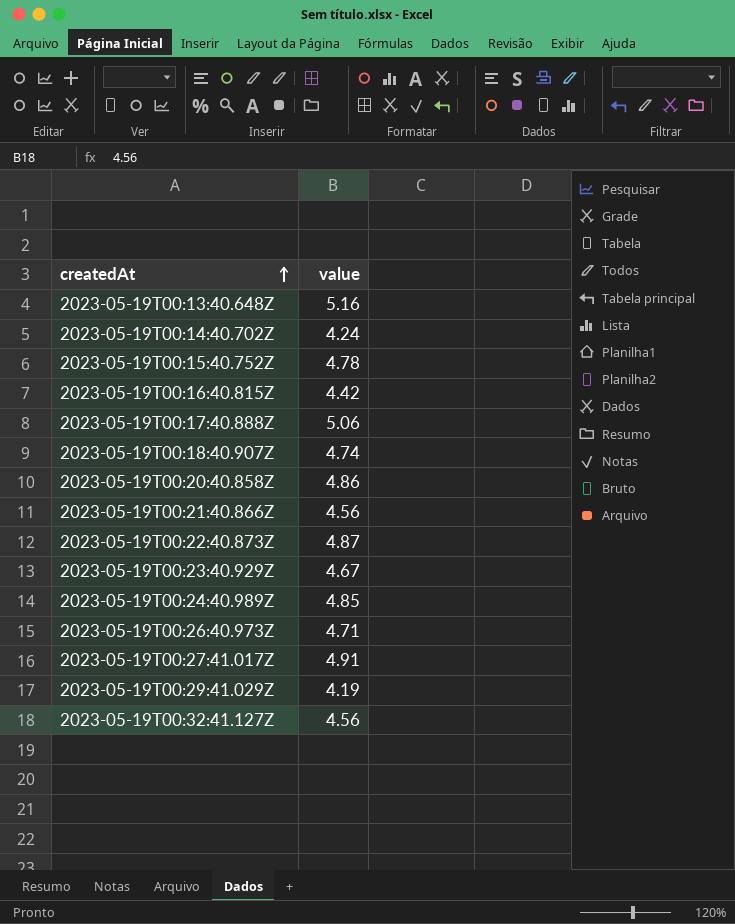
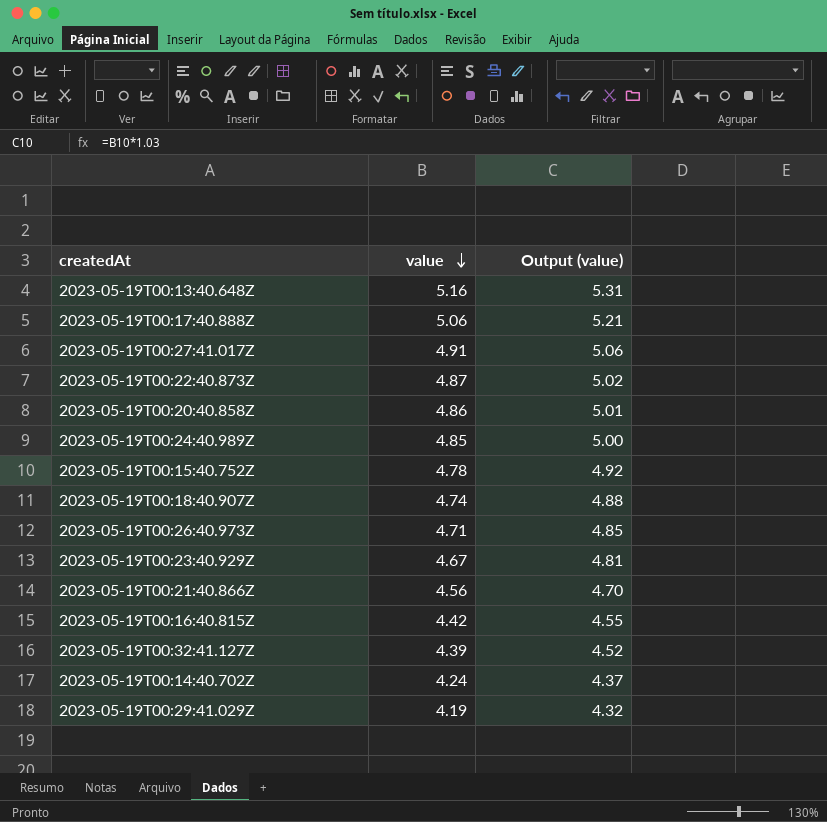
row order: createdAt ascending -> value descending
column Output (value) | formula: none -> [value] * 1.03
2023-05-19T00:32:41.127Z | value: 4.56 -> 4.39

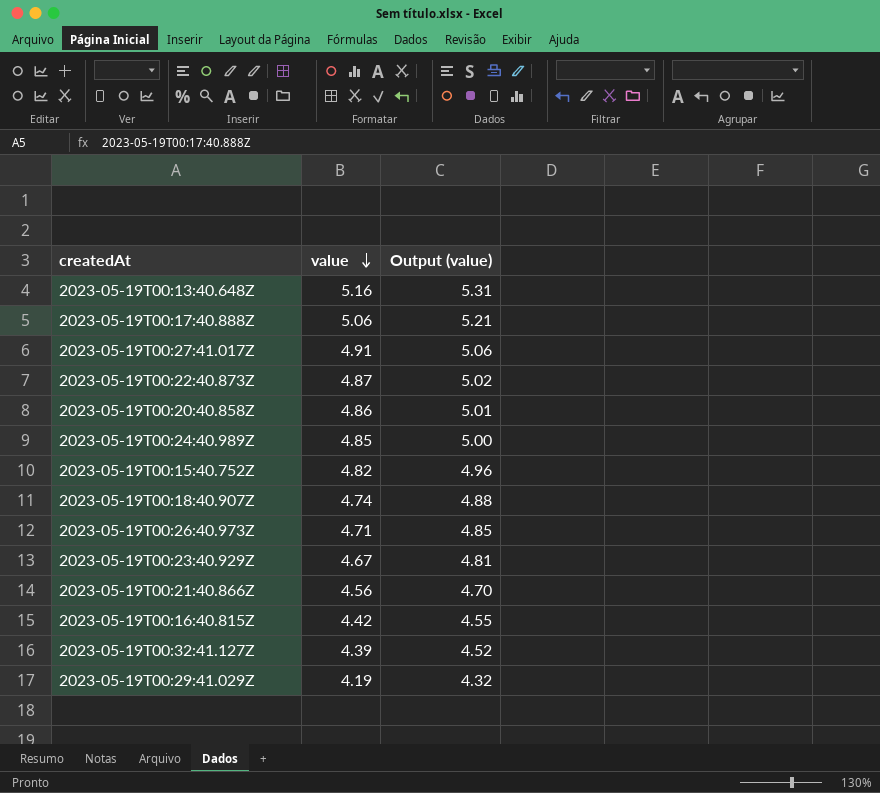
row 2023-05-19T00:14:40.702Z: 4.24 | 4.37 -> none
2023-05-19T00:15:40.752Z | value: 4.78 -> 4.82
2023-05-19T00:15:40.752Z | Output (value): 4.92 -> 4.96

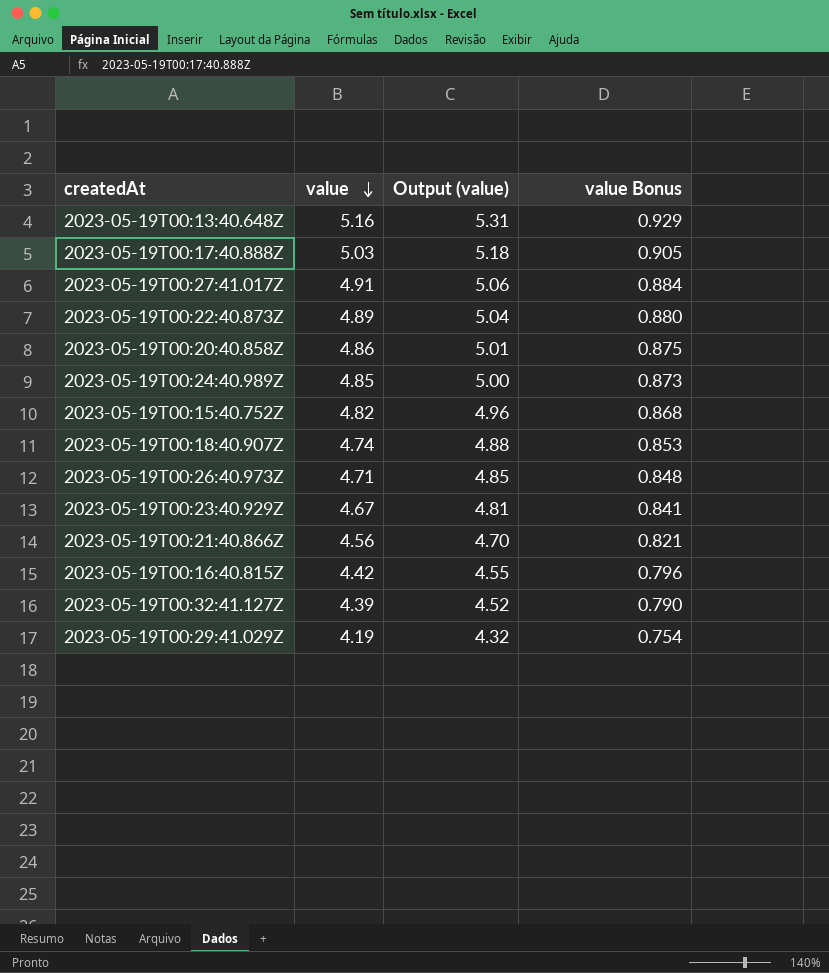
column value Bonus | formula: none -> [value] * 0.18
2023-05-19T00:17:40.888Z | value: 5.06 -> 5.03
2023-05-19T00:17:40.888Z | Output (value): 5.21 -> 5.18
2023-05-19T00:22:40.873Z | value: 4.87 -> 4.89
2023-05-19T00:22:40.873Z | Output (value): 5.02 -> 5.04

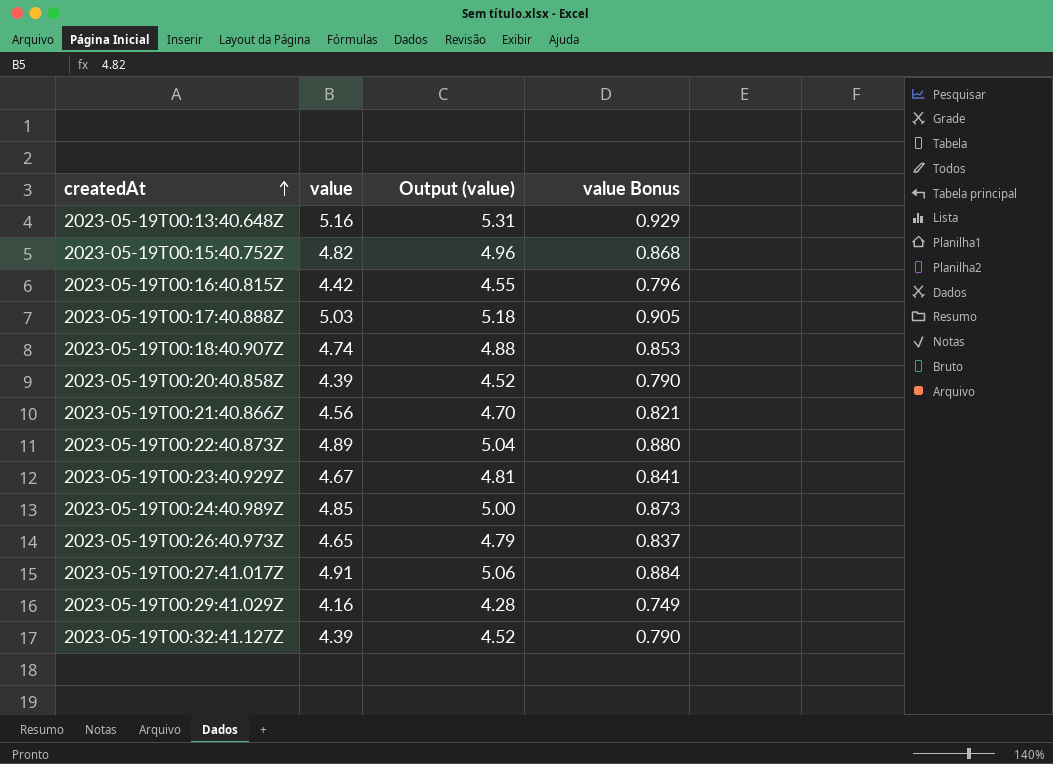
row order: value descending -> createdAt ascending
2023-05-19T00:20:40.858Z | value: 4.86 -> 4.39
2023-05-19T00:20:40.858Z | Output (value): 5.01 -> 4.52
2023-05-19T00:20:40.858Z | value Bonus: 0.875 -> 0.790
2023-05-19T00:26:40.973Z | value: 4.71 -> 4.65
2023-05-19T00:26:40.973Z | Output (value): 4.85 -> 4.79
2023-05-19T00:26:40.973Z | value Bonus: 0.848 -> 0.837
2023-05-19T00:29:41.029Z | value: 4.19 -> 4.16
2023-05-19T00:29:41.029Z | Output (value): 4.32 -> 4.28
2023-05-19T00:29:41.029Z | value Bonus: 0.754 -> 0.749

